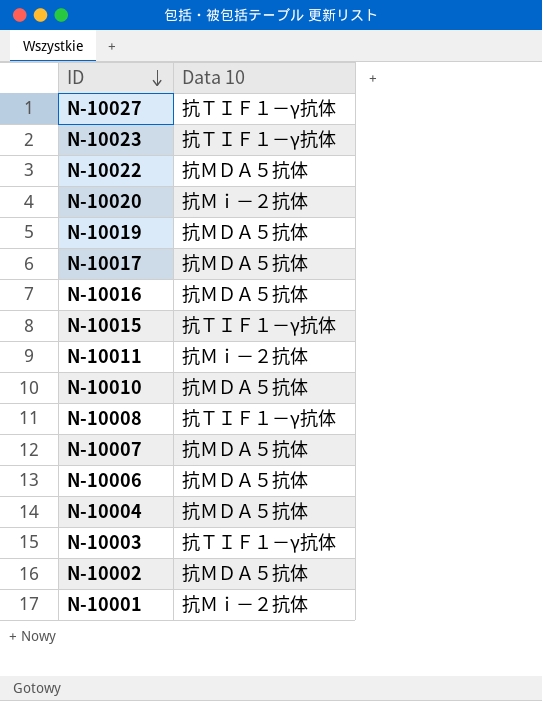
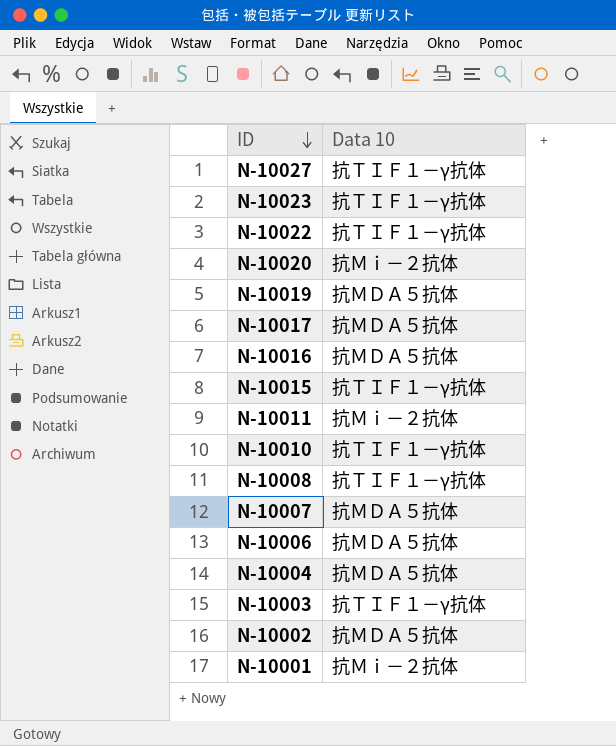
N-10022 | Data 10: 抗ＭＤＡ５抗体 -> 抗ＴＩＦ１－γ抗体
N-10010 | Data 10: 抗ＭＤＡ５抗体 -> 抗ＴＩＦ１－γ抗体

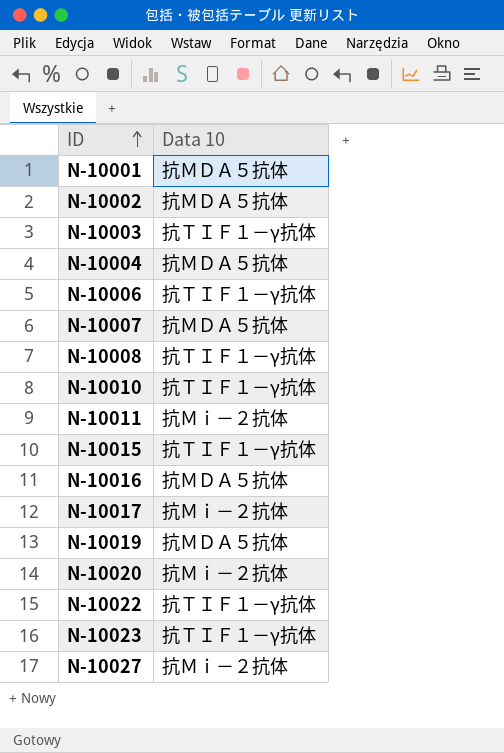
row order: ID descending -> ID ascending
N-10001 | Data 10: 抗Ｍｉ－２抗体 -> 抗ＭＤＡ５抗体
N-10006 | Data 10: 抗ＭＤＡ５抗体 -> 抗ＴＩＦ１－γ抗体
N-10017 | Data 10: 抗ＭＤＡ５抗体 -> 抗Ｍｉ－２抗体
N-10027 | Data 10: 抗ＴＩＦ１－γ抗体 -> 抗Ｍｉ－２抗体

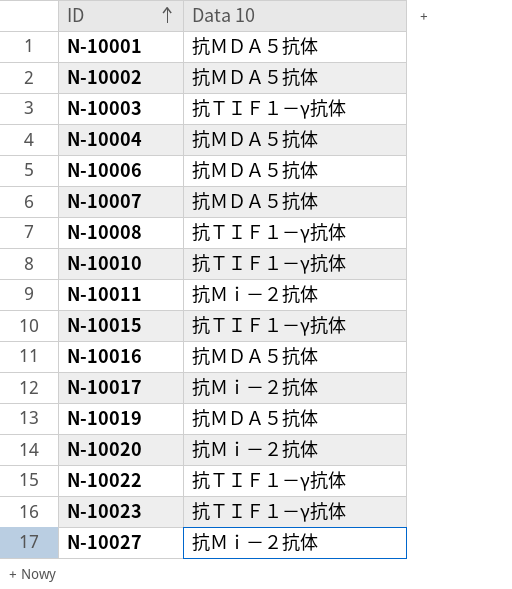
N-10006 | Data 10: 抗ＴＩＦ１－γ抗体 -> 抗ＭＤＡ５抗体

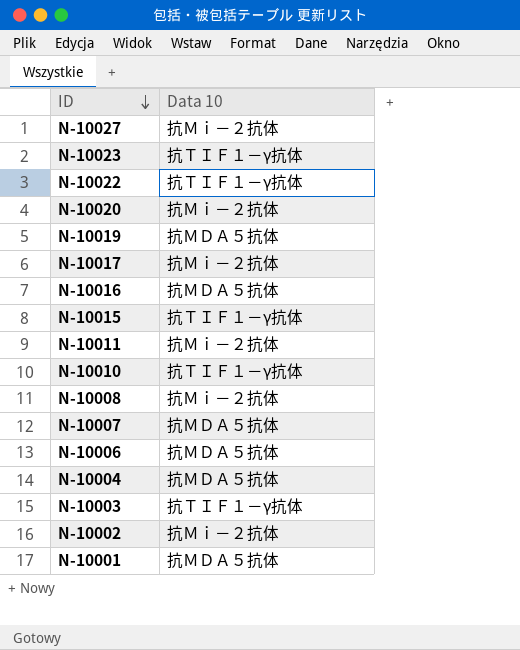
row order: ID ascending -> ID descending
N-10008 | Data 10: 抗ＴＩＦ１－γ抗体 -> 抗Ｍｉ－２抗体
N-10002 | Data 10: 抗ＭＤＡ５抗体 -> 抗Ｍｉ－２抗体

